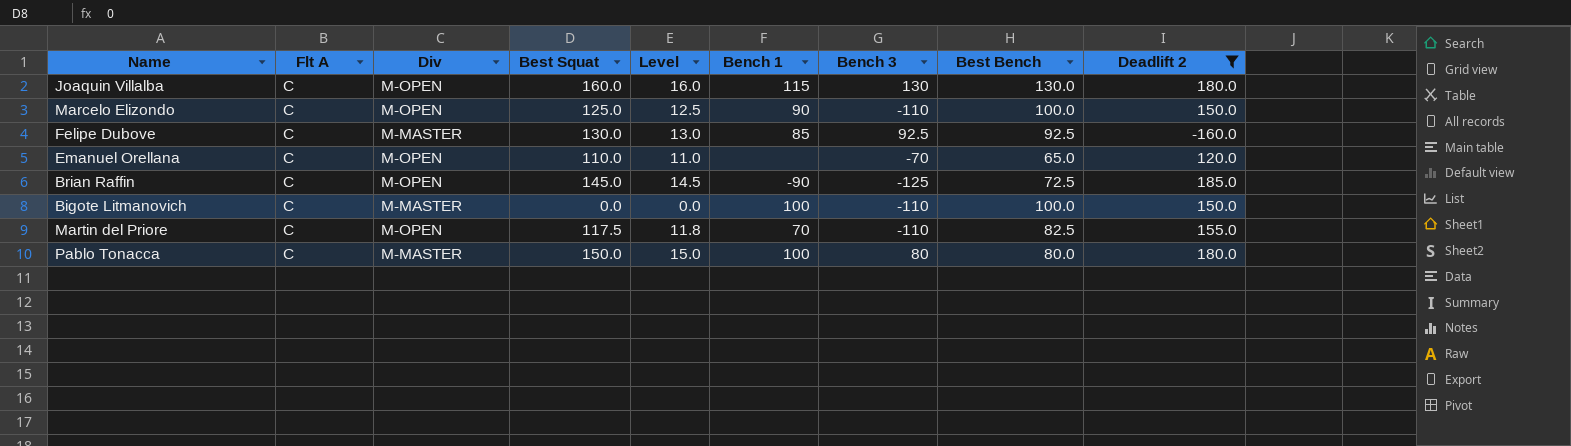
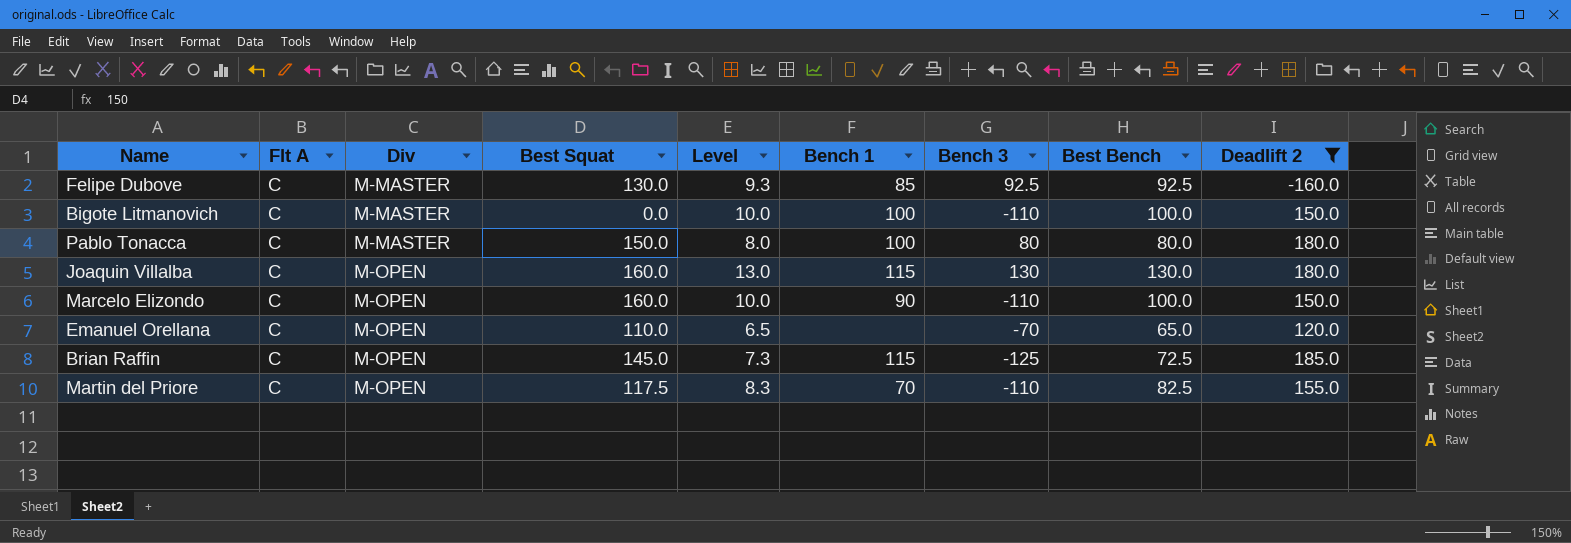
row order: none -> Div ascending
column Level | formula: [Best Squat] * 0.1 -> [Best Bench] * 0.1
Marcelo Elizondo | Best Squat: 125.0 -> 160.0
Brian Raffin | Bench 1: -90 -> 115

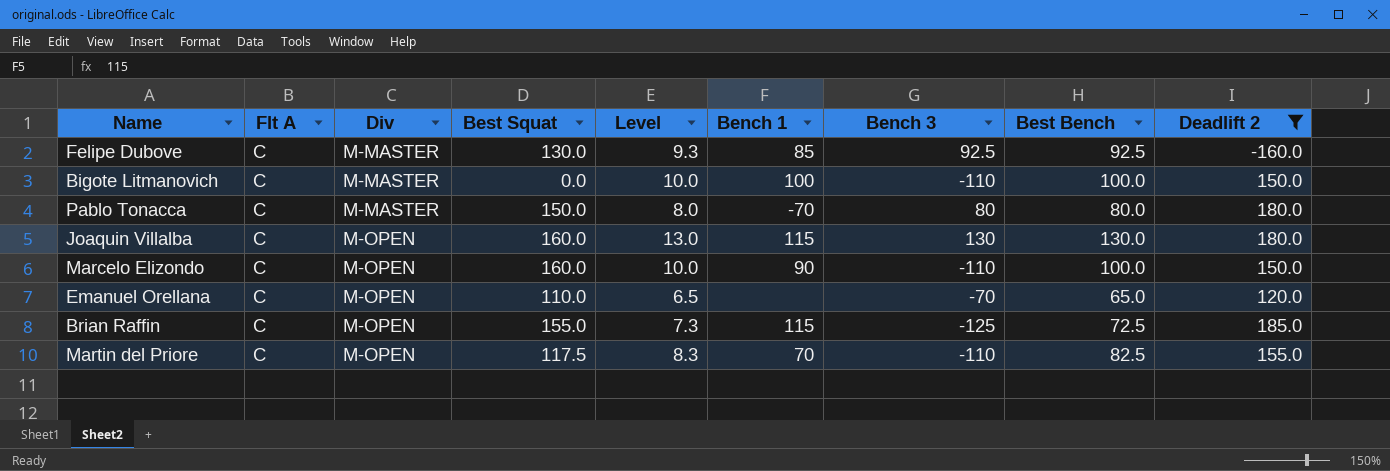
Pablo Tonacca | Bench 1: 100 -> -70
Brian Raffin | Best Squat: 145.0 -> 155.0

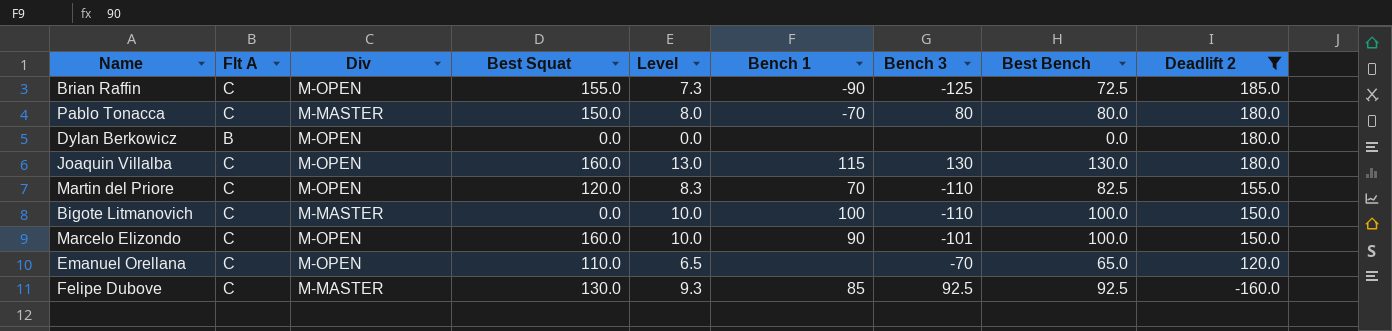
row order: Div ascending -> Deadlift 2 descending
Brian Raffin | Bench 1: 115 -> -90
row Dylan Berkowicz: none -> B | M-OPEN | 0.0 | 0.0 | none | none | 0.0 | 180.0
Martin del Priore | Best Squat: 117.5 -> 120.0
Marcelo Elizondo | Bench 3: -110 -> -101

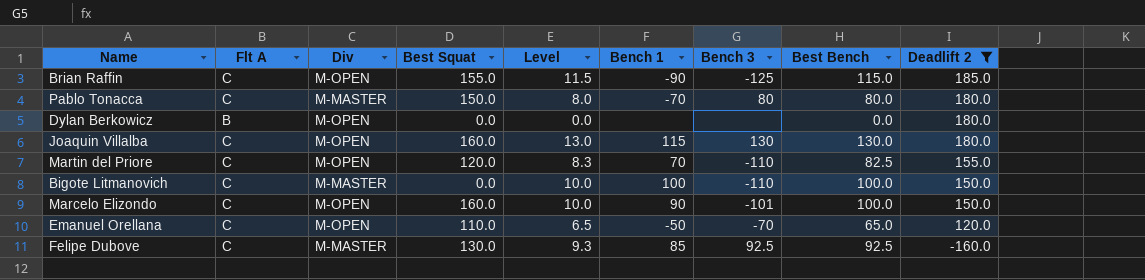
Brian Raffin | Level: 7.3 -> 11.5
Brian Raffin | Best Bench: 72.5 -> 115.0
Emanuel Orellana | Bench 1: none -> -50

